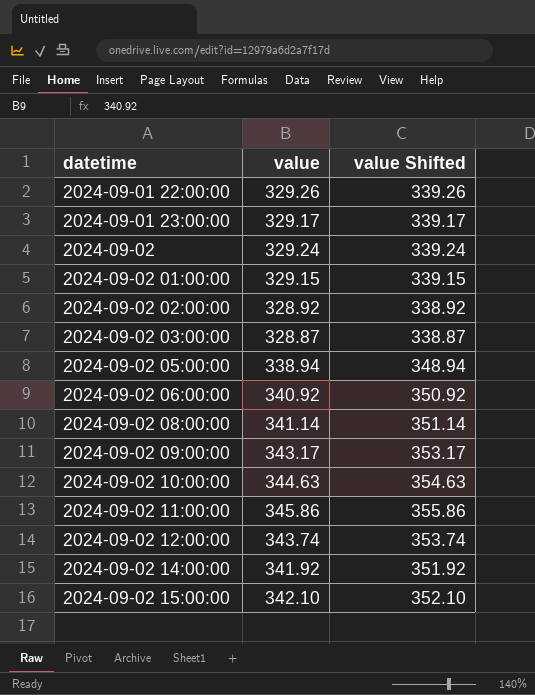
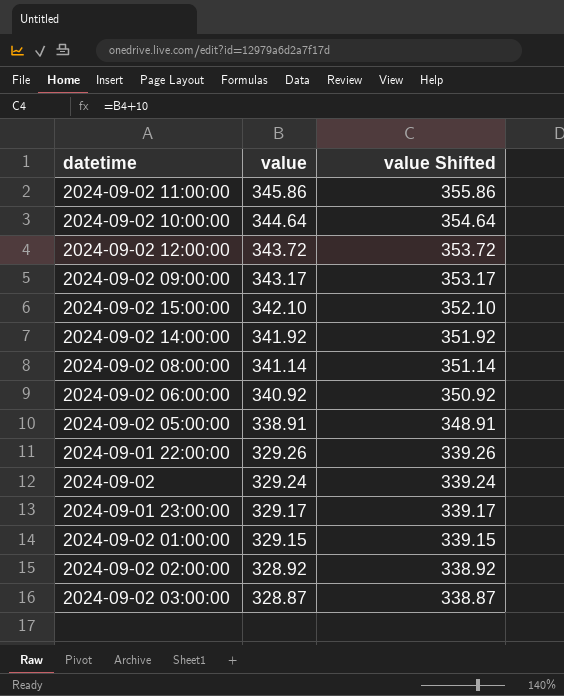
row order: datetime ascending -> value descending
2024-09-02 10:00:00 | value: 344.63 -> 344.64
2024-09-02 10:00:00 | value Shifted: 354.63 -> 354.64
2024-09-02 12:00:00 | value: 343.74 -> 343.72
2024-09-02 12:00:00 | value Shifted: 353.74 -> 353.72
2024-09-02 05:00:00 | value: 338.94 -> 338.91
2024-09-02 05:00:00 | value Shifted: 348.94 -> 348.91

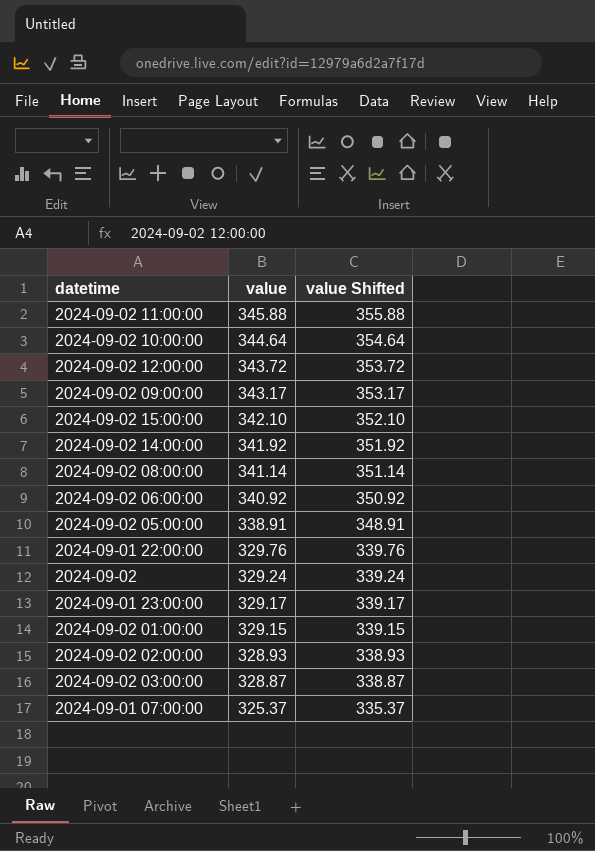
2024-09-02 11:00:00 | value: 345.86 -> 345.88
2024-09-02 11:00:00 | value Shifted: 355.86 -> 355.88
2024-09-01 22:00:00 | value: 329.26 -> 329.76
2024-09-01 22:00:00 | value Shifted: 339.26 -> 339.76
2024-09-02 02:00:00 | value: 328.92 -> 328.93
2024-09-02 02:00:00 | value Shifted: 338.92 -> 338.93
row 2024-09-01 07:00:00: none -> 325.37 | 335.37

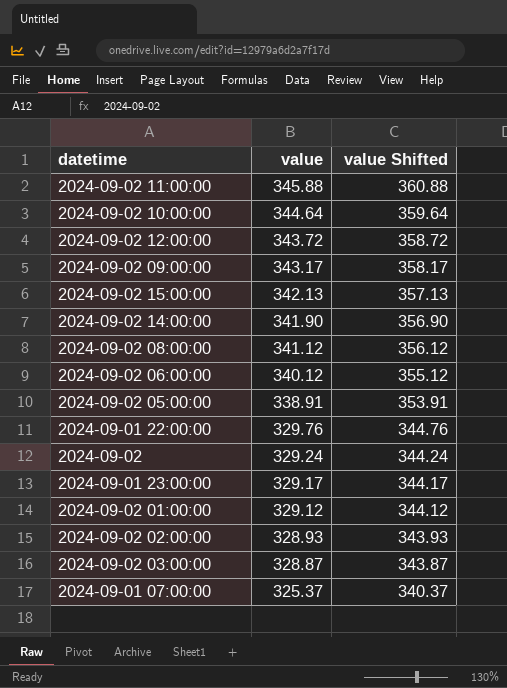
column value Shifted | formula: [value] + 10 -> [value] + 15
2024-09-02 15:00:00 | value: 342.10 -> 342.13
2024-09-02 14:00:00 | value: 341.92 -> 341.90
2024-09-02 08:00:00 | value: 341.14 -> 341.12
2024-09-02 06:00:00 | value: 340.92 -> 340.12
2024-09-02 01:00:00 | value: 329.15 -> 329.12

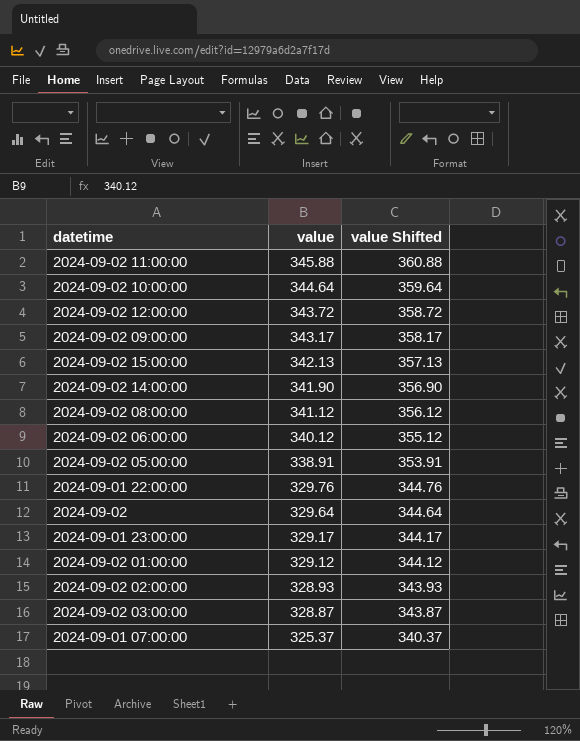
2024-09-02 | value: 329.24 -> 329.64
2024-09-02 | value Shifted: 344.24 -> 344.64

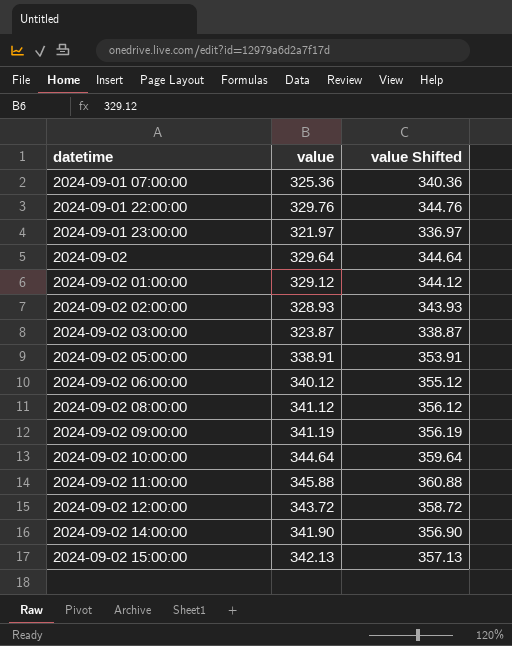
row order: value descending -> datetime ascending
2024-09-01 07:00:00 | value: 325.37 -> 325.36
2024-09-01 07:00:00 | value Shifted: 340.37 -> 340.36
2024-09-01 23:00:00 | value: 329.17 -> 321.97
2024-09-01 23:00:00 | value Shifted: 344.17 -> 336.97
2024-09-02 03:00:00 | value: 328.87 -> 323.87
2024-09-02 03:00:00 | value Shifted: 343.87 -> 338.87
2024-09-02 09:00:00 | value: 343.17 -> 341.19
2024-09-02 09:00:00 | value Shifted: 358.17 -> 356.19

